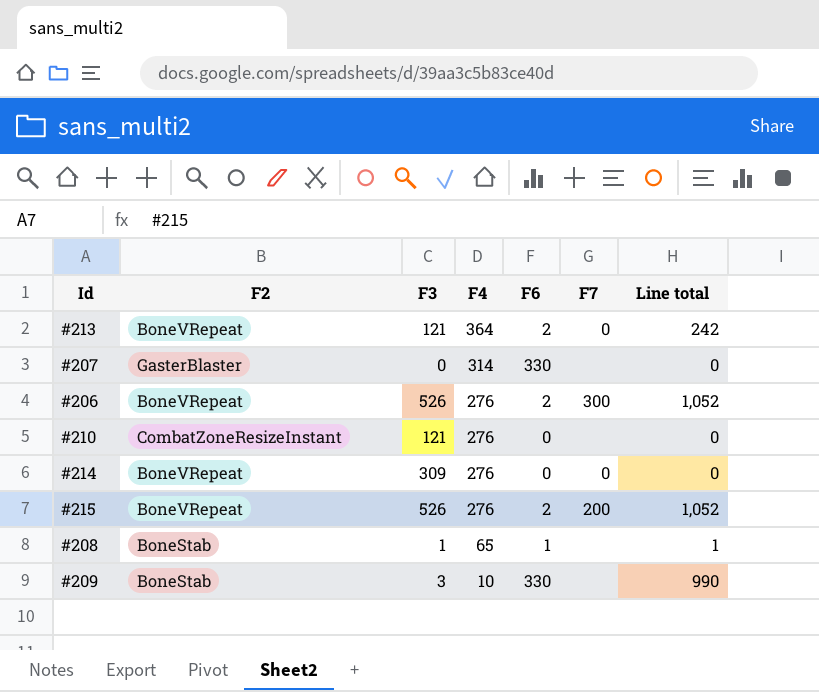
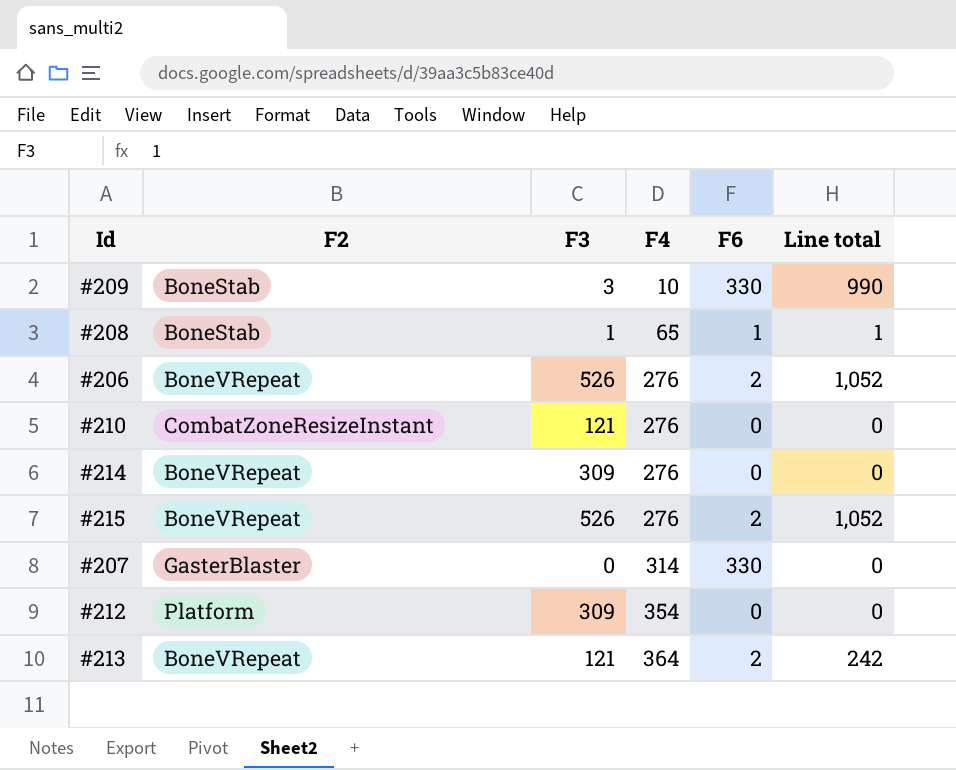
row order: F4 descending -> F4 ascending
column F7 | position: 6 -> none
row #212: none -> Platform | 309 | 354 | 0 | 0

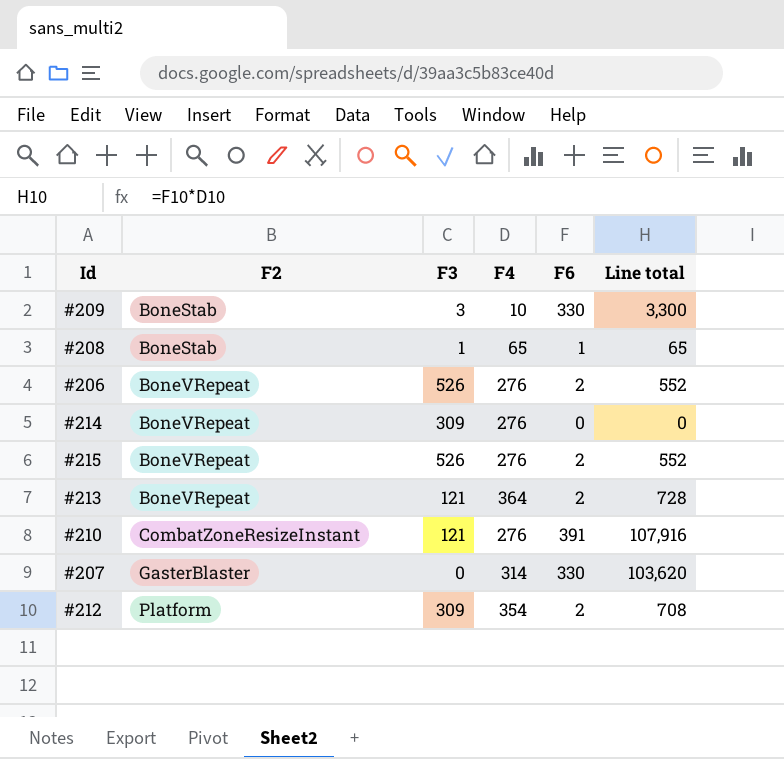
row order: F4 ascending -> F2 ascending
column Line total | formula: [F3] * [F6] -> [F4] * [F6]
#210 | F6: 0 -> 391
#212 | F6: 0 -> 2

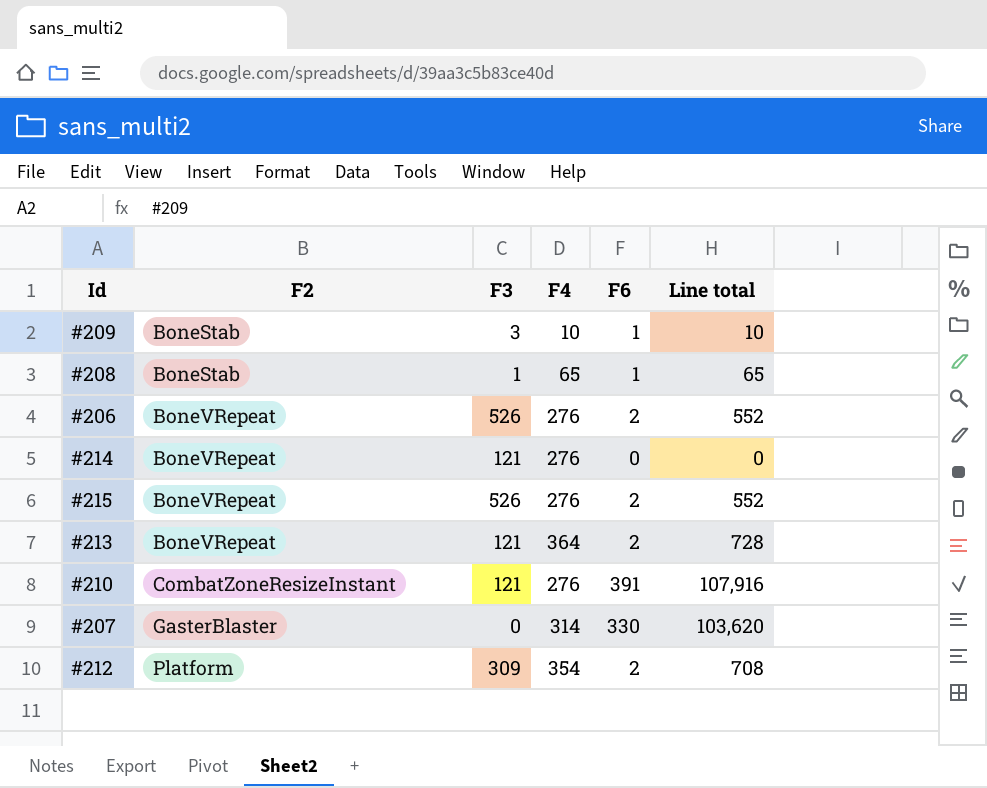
#209 | F6: 330 -> 1
#209 | Line total: 3,300 -> 10
#214 | F3: 309 -> 121

